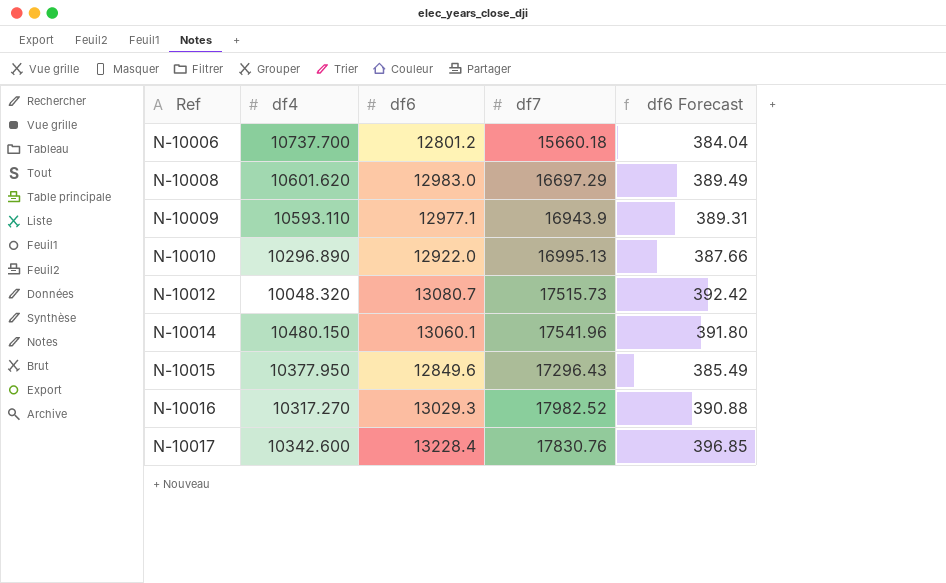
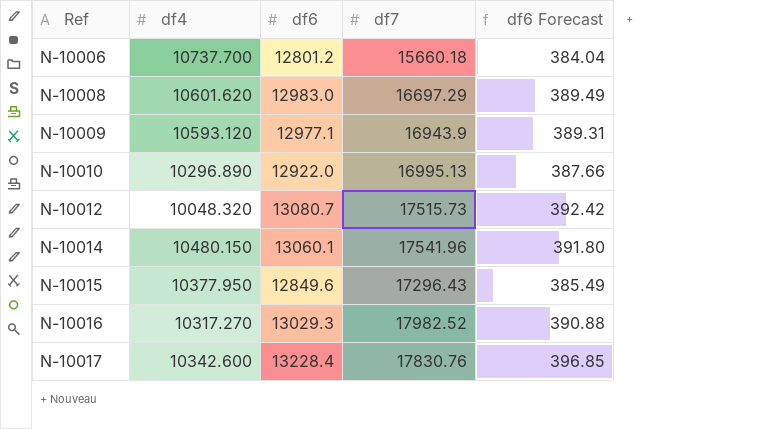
N-10009 | df4: 10593.110 -> 10593.120

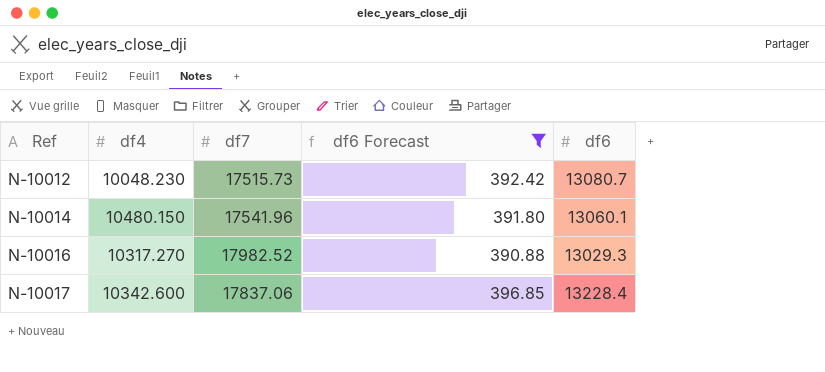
filter: none -> df6 Forecast >= 390.88
column df6 | position: 3 -> 5
N-10012 | df4: 10048.320 -> 10048.230
N-10017 | df7: 17830.76 -> 17837.06

